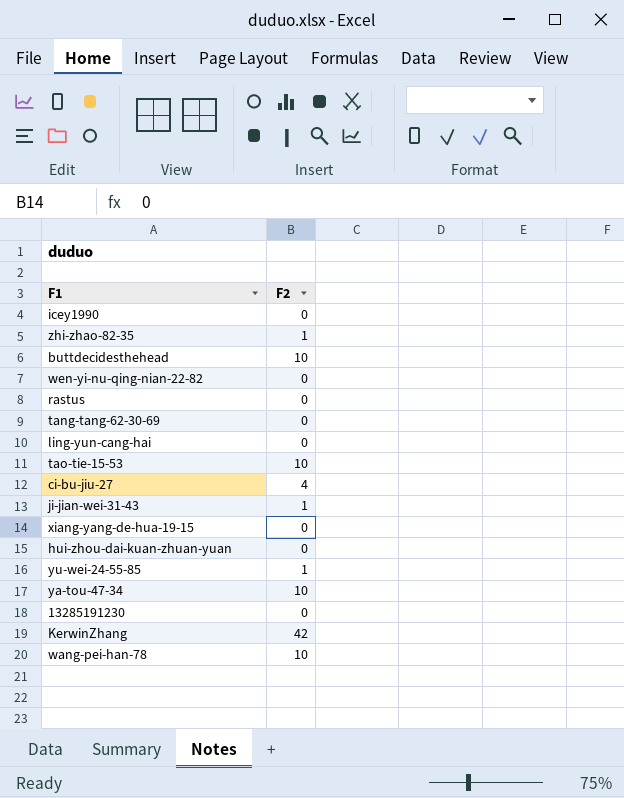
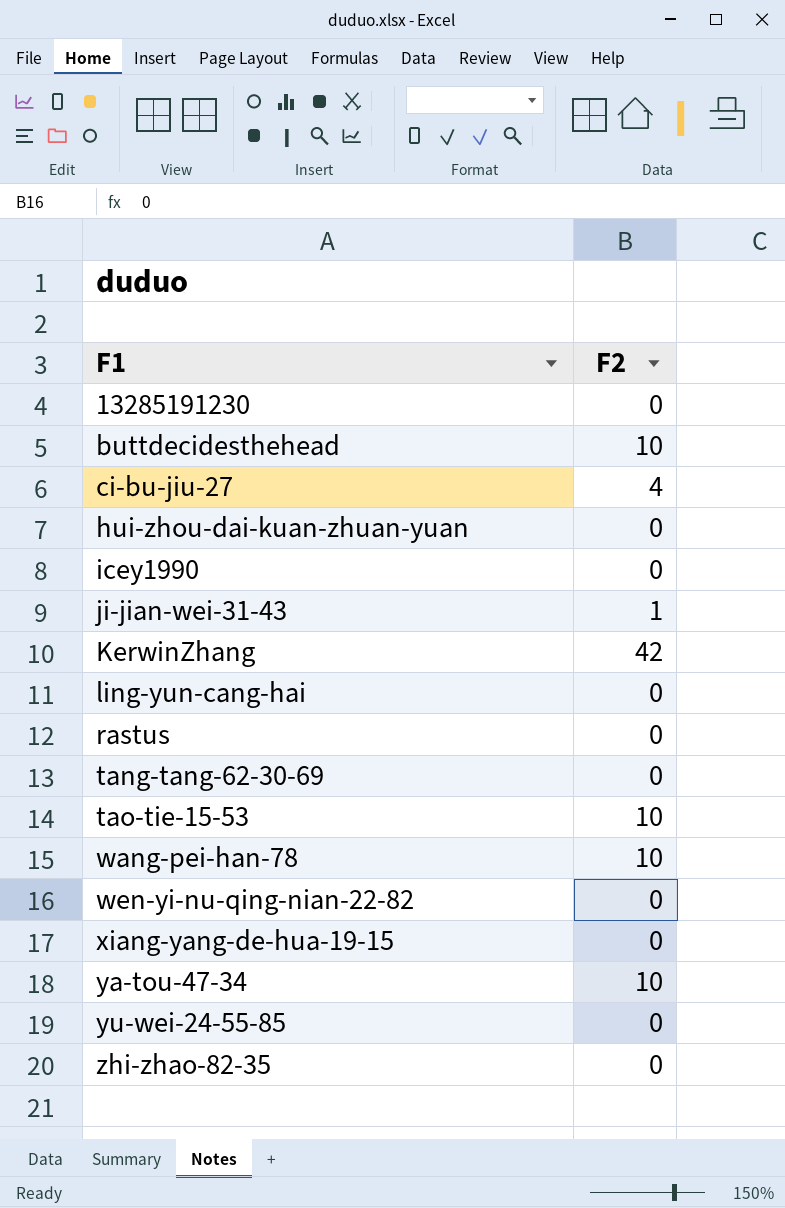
row order: none -> F1 ascending
yu-wei-24-55-85 | F2: 1 -> 0
zhi-zhao-82-35 | F2: 1 -> 0

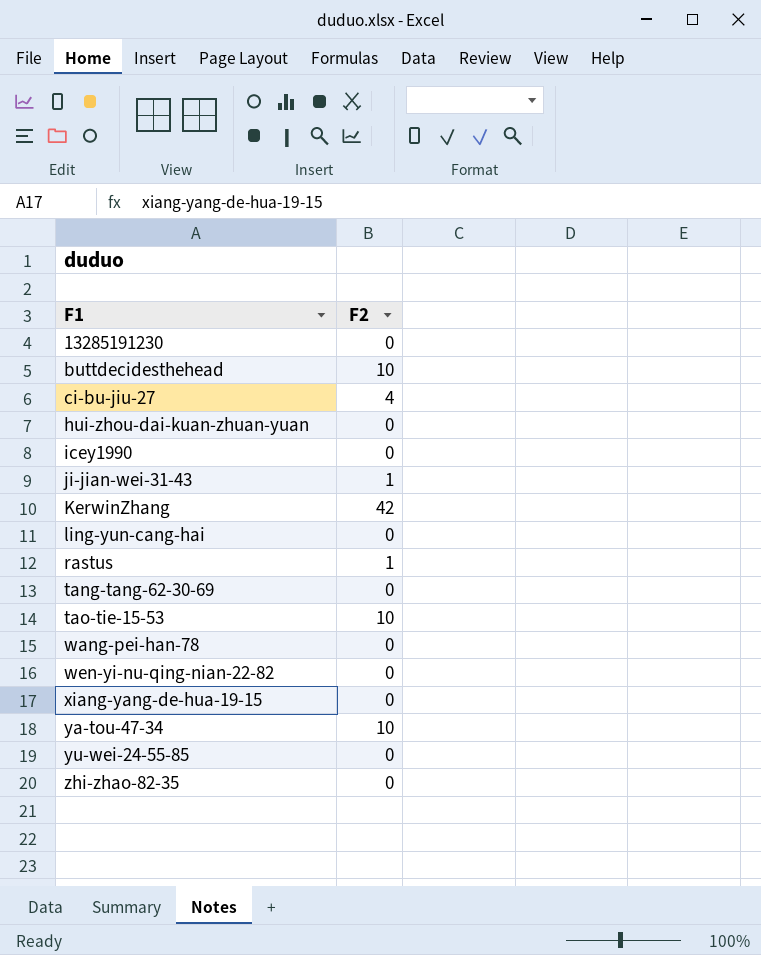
rastus | F2: 0 -> 1
wang-pei-han-78 | F2: 10 -> 0

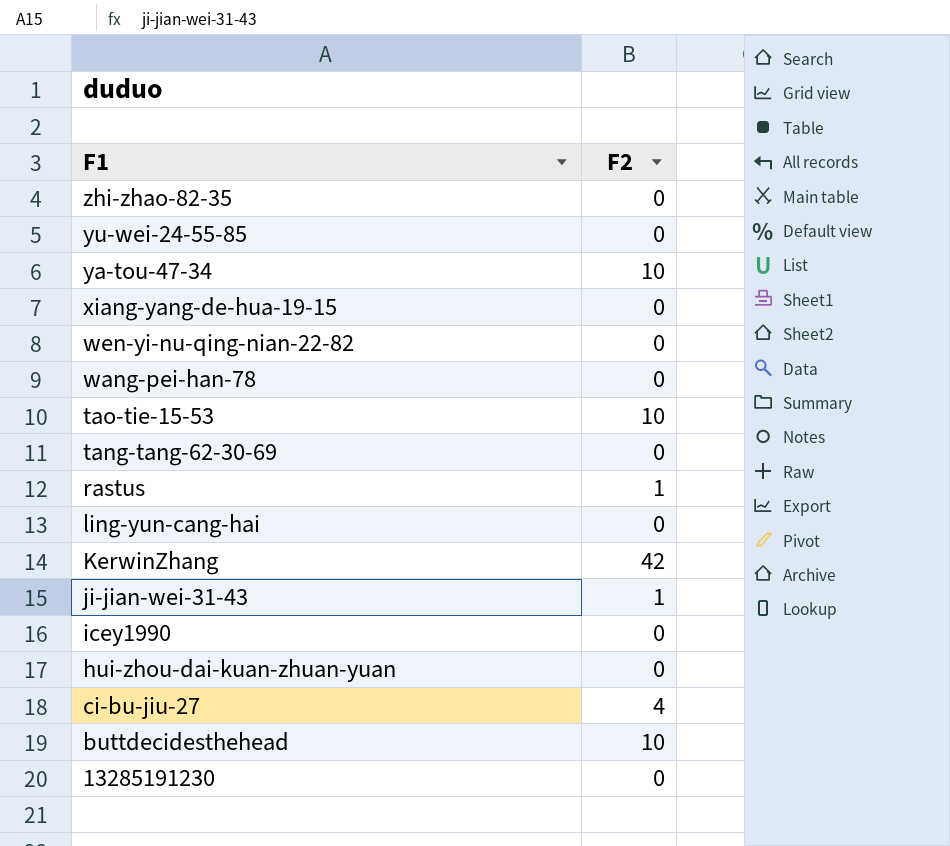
row order: F1 ascending -> F1 descending

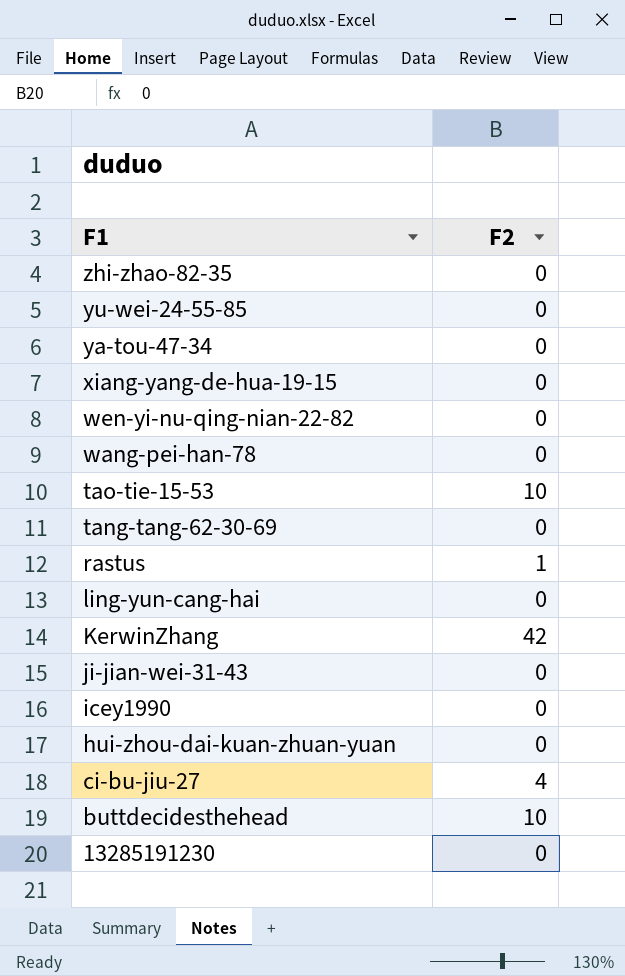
ya-tou-47-34 | F2: 10 -> 0
ji-jian-wei-31-43 | F2: 1 -> 0

